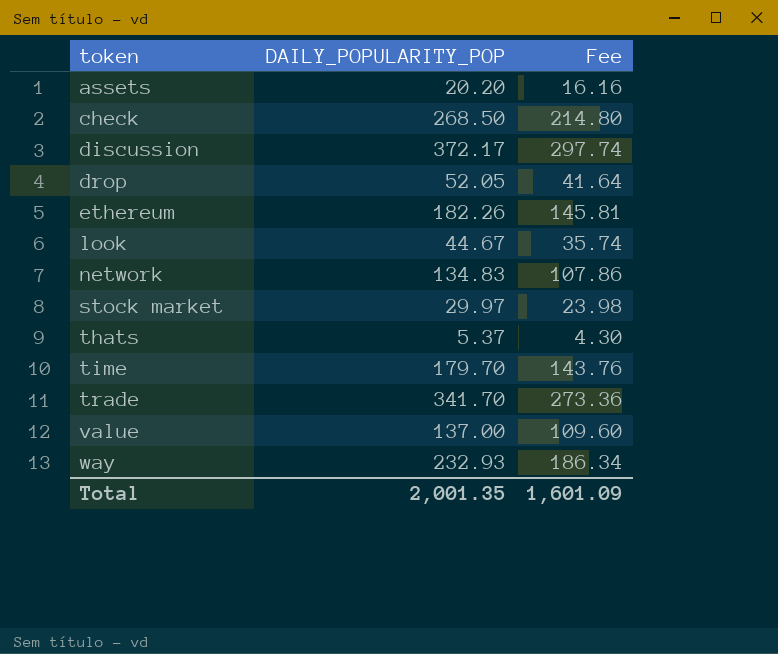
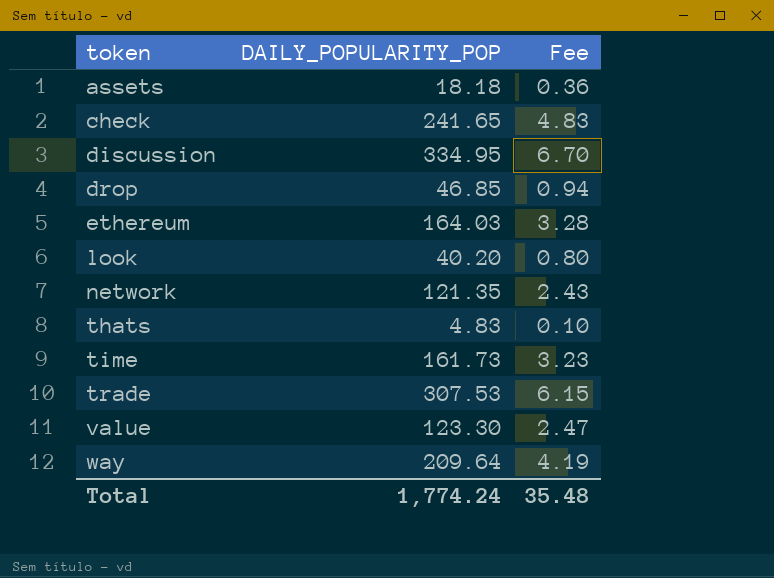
column Fee | formula: [DAILY_POPULARITY_POP] * 0.8 -> [DAILY_POPULARITY_POP] * 0.02
row stock market: 29.97 | 23.98 -> none
assets | DAILY_POPULARITY_POP: 20.20 -> 18.18
check | DAILY_POPULARITY_POP: 268.50 -> 241.65
discussion | DAILY_POPULARITY_POP: 372.17 -> 334.95
drop | DAILY_POPULARITY_POP: 52.05 -> 46.85
ethereum | DAILY_POPULARITY_POP: 182.26 -> 164.03
look | DAILY_POPULARITY_POP: 44.67 -> 40.20
network | DAILY_POPULARITY_POP: 134.83 -> 121.35
thats | DAILY_POPULARITY_POP: 5.37 -> 4.83
time | DAILY_POPULARITY_POP: 179.70 -> 161.73
trade | DAILY_POPULARITY_POP: 341.70 -> 307.53
value | DAILY_POPULARITY_POP: 137.00 -> 123.30
way | DAILY_POPULARITY_POP: 232.93 -> 209.64
Total | DAILY_POPULARITY_POP: 2,001.35 -> 1,774.24
Total | Fee: 1,601.09 -> 35.48

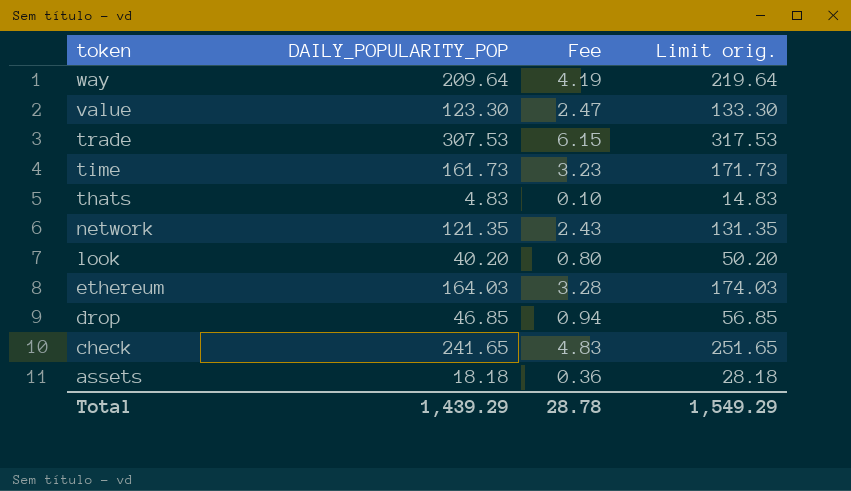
row order: token ascending -> token descending
column Limit orig. | formula: none -> [DAILY_POPULARITY_POP] + 10
row discussion: 334.95 | 6.70 -> none
Total | DAILY_POPULARITY_POP: 1,774.24 -> 1,439.29
Total | Fee: 35.48 -> 28.78

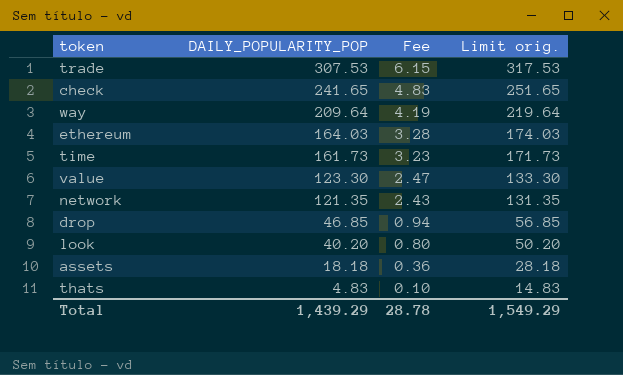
row order: token descending -> DAILY_POPULARITY_POP descending

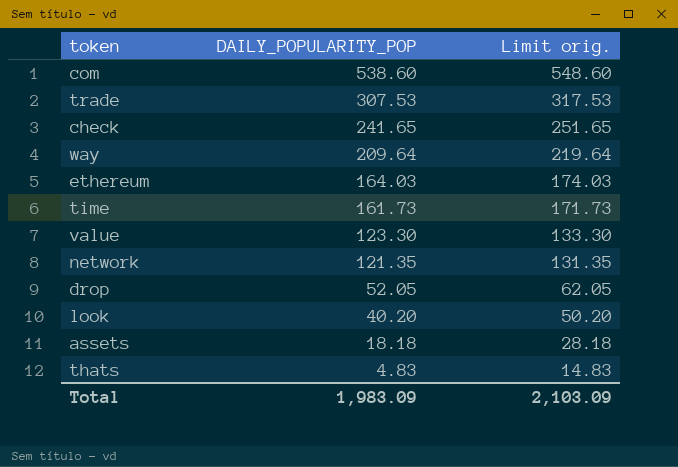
column Fee | formula: [DAILY_POPULARITY_POP] * 0.02 -> none
row com: none -> 538.60 | 548.60
drop | DAILY_POPULARITY_POP: 46.85 -> 52.05
drop | Limit orig.: 56.85 -> 62.05
Total | DAILY_POPULARITY_POP: 1,439.29 -> 1,983.09
Total | Limit orig.: 1,549.29 -> 2,103.09

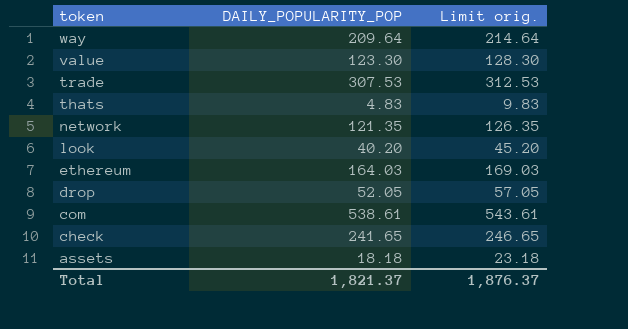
row order: DAILY_POPULARITY_POP descending -> token descending
column Limit orig. | formula: [DAILY_POPULARITY_POP] + 10 -> [DAILY_POPULARITY_POP] + 5
row time: 161.73 | 171.73 -> none
com | DAILY_POPULARITY_POP: 538.60 -> 538.61
Total | DAILY_POPULARITY_POP: 1,983.09 -> 1,821.37
Total | Limit orig.: 2,103.09 -> 1,876.37

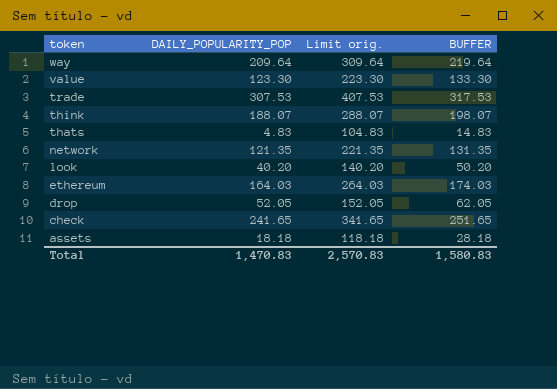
column Limit orig. | formula: [DAILY_POPULARITY_POP] + 5 -> [DAILY_POPULARITY_POP] + 100
column BUFFER | formula: none -> [DAILY_POPULARITY_POP] + 10
row com: 538.61 | 543.61 -> none
row think: none -> 188.07 | 288.07 | 198.07
Total | DAILY_POPULARITY_POP: 1,821.37 -> 1,470.83
Total | Limit orig.: 1,876.37 -> 2,570.83

